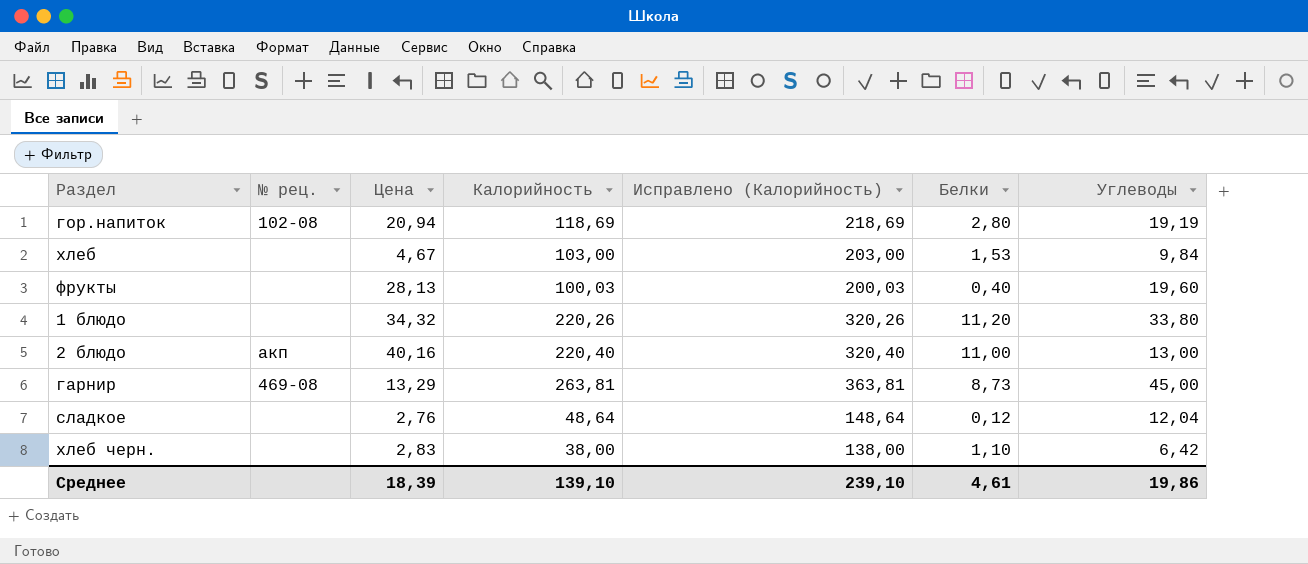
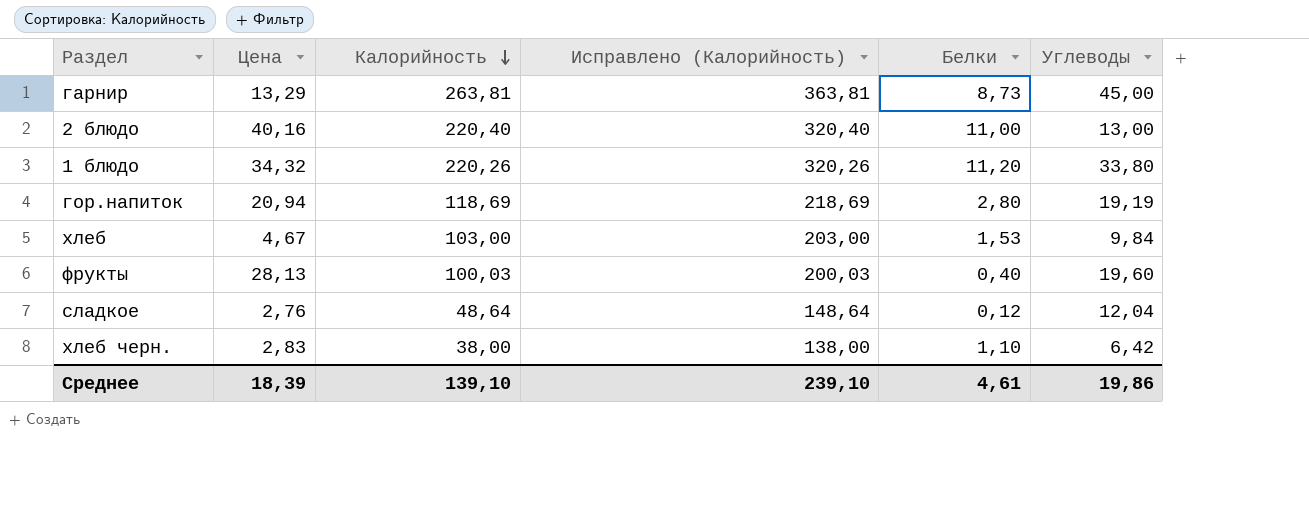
row order: none -> Калорийность descending
column № рец. | position: 2 -> none

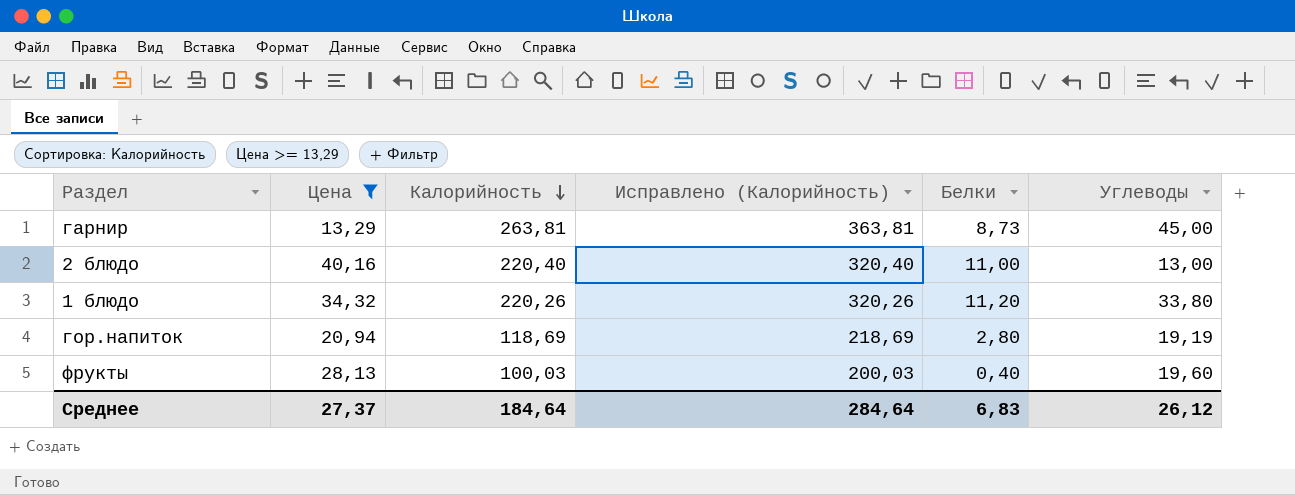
filter: none -> Цена >= 13,29
Среднее | Цена: 18,39 -> 27,37
Среднее | Калорийность: 139,10 -> 184,64
Среднее | Исправлено (Калорийность): 239,10 -> 284,64
Среднее | Белки: 4,61 -> 6,83
Среднее | Углеводы: 19,86 -> 26,12

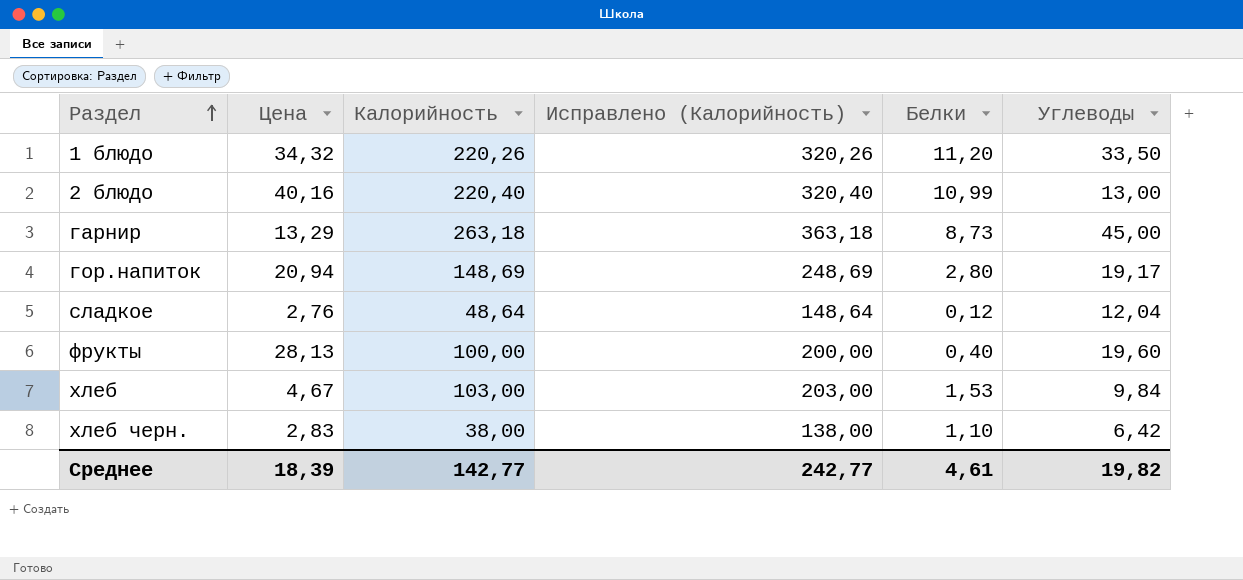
filter: Цена >= 13,29 -> none
row order: Калорийность descending -> Раздел ascending
1 блюдо | Углеводы: 33,80 -> 33,50
2 блюдо | Белки: 11,00 -> 10,99
гарнир | Калорийность: 263,81 -> 263,18
гарнир | Исправлено (Калорийность): 363,81 -> 363,18
гор.напиток | Калорийность: 118,69 -> 148,69
гор.напиток | Исправлено (Калорийность): 218,69 -> 248,69
гор.напиток | Углеводы: 19,19 -> 19,17
фрукты | Калорийность: 100,03 -> 100,00
фрукты | Исправлено (Калорийность): 200,03 -> 200,00
Среднее | Цена: 27,37 -> 18,39
Среднее | Калорийность: 184,64 -> 142,77
Среднее | Исправлено (Калорийность): 284,64 -> 242,77
Среднее | Белки: 6,83 -> 4,61
Среднее | Углеводы: 26,12 -> 19,82

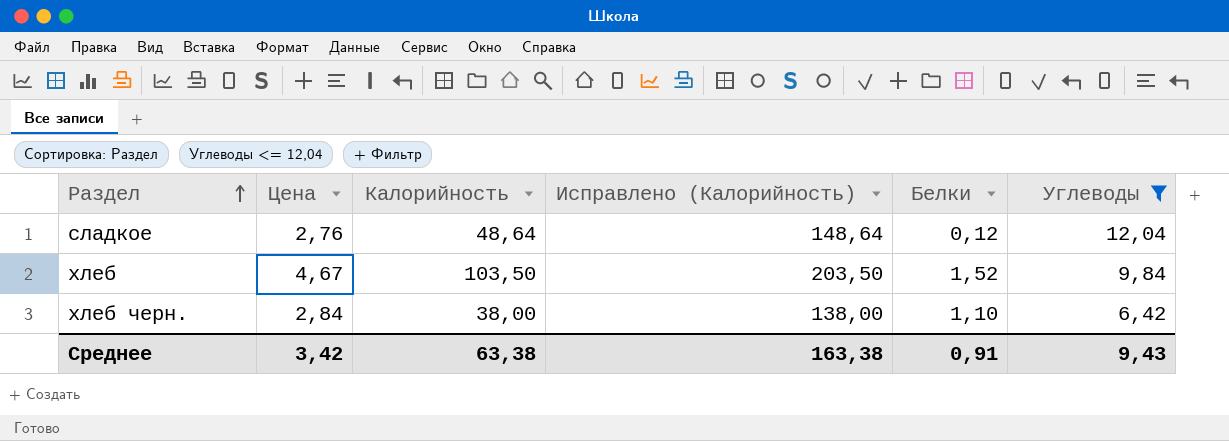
filter: none -> Углеводы <= 12,04
хлеб | Калорийность: 103,00 -> 103,50
хлеб | Исправлено (Калорийность): 203,00 -> 203,50
хлеб | Белки: 1,53 -> 1,52
хлеб черн. | Цена: 2,83 -> 2,84
Среднее | Цена: 18,39 -> 3,42
Среднее | Калорийность: 142,77 -> 63,38
Среднее | Исправлено (Калорийность): 242,77 -> 163,38
Среднее | Белки: 4,61 -> 0,91
Среднее | Углеводы: 19,82 -> 9,43

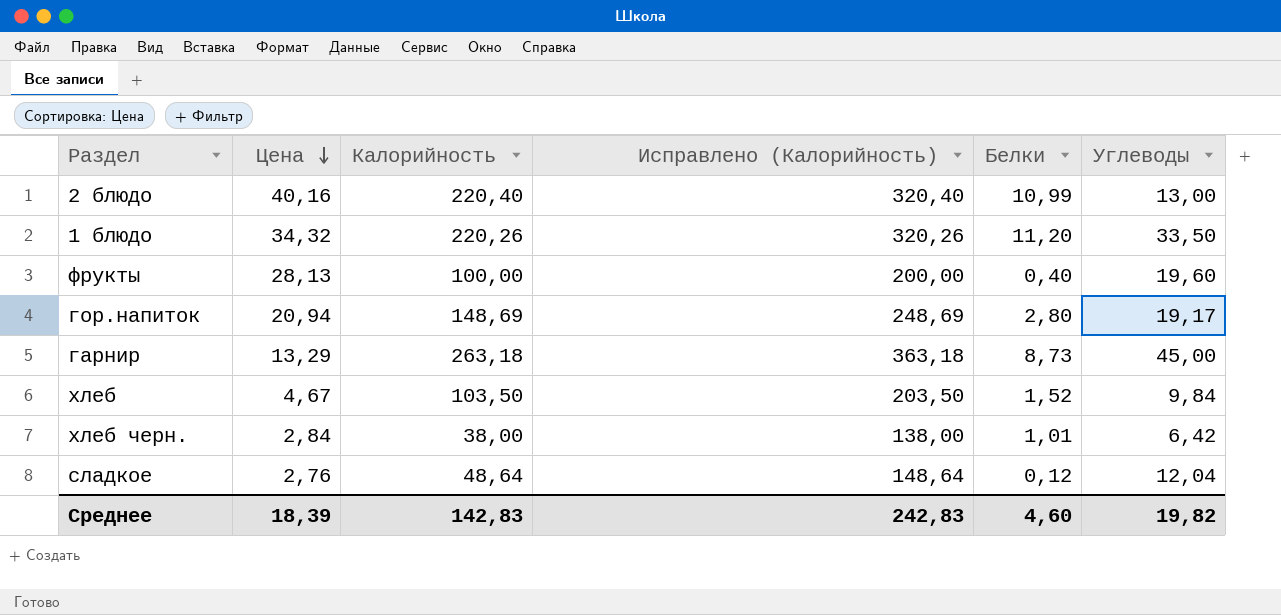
filter: Углеводы <= 12,04 -> none
row order: Раздел ascending -> Цена descending
хлеб черн. | Белки: 1,10 -> 1,01
Среднее | Цена: 3,42 -> 18,39
Среднее | Калорийность: 63,38 -> 142,83
Среднее | Исправлено (Калорийность): 163,38 -> 242,83
Среднее | Белки: 0,91 -> 4,60
Среднее | Углеводы: 9,43 -> 19,82

